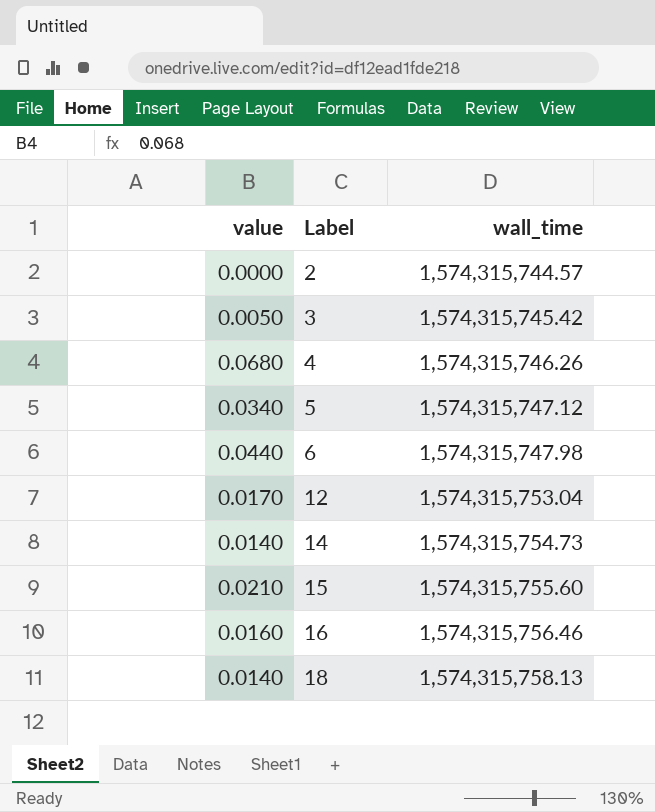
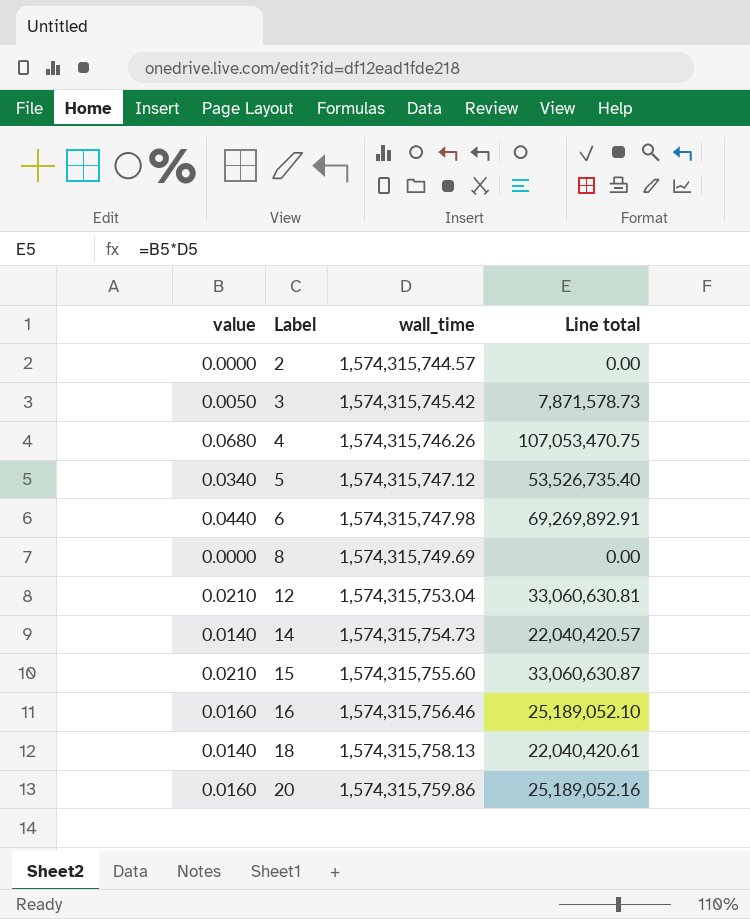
column Line total | formula: none -> [value] * [wall_time]
row 8: none -> 0.0000 | 1,574,315,749.69 | 0.00
12 | value: 0.0170 -> 0.0210
row 20: none -> 0.0160 | 1,574,315,759.86 | 25,189,052.16

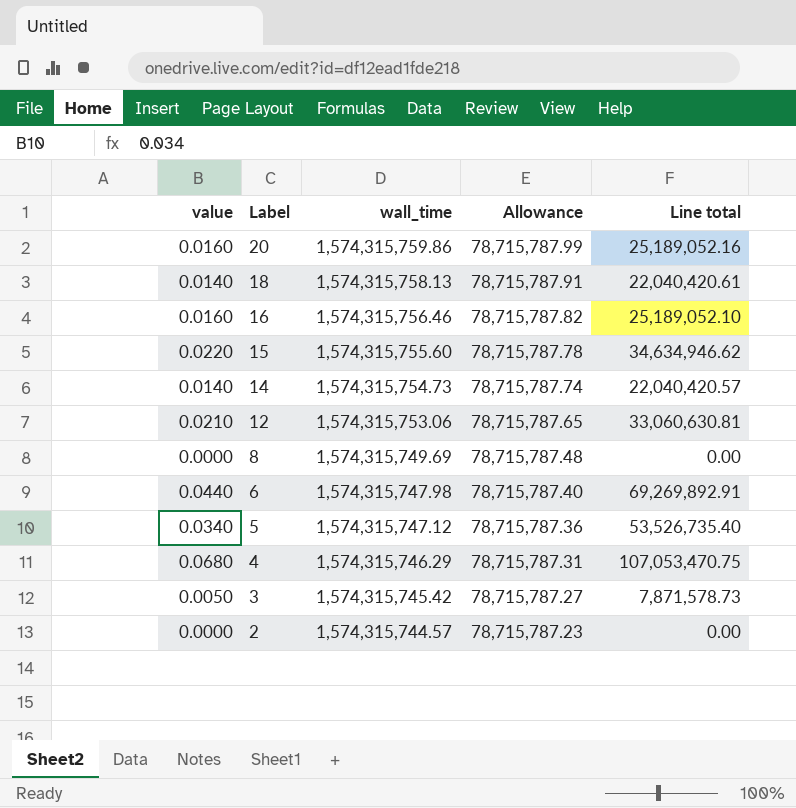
row order: Label ascending -> Label descending
column Allowance | formula: none -> [wall_time] * 0.05
15 | value: 0.0210 -> 0.0220
15 | Line total: 33,060,630.87 -> 34,634,946.62
12 | wall_time: 1,574,315,753.04 -> 1,574,315,753.06
4 | wall_time: 1,574,315,746.26 -> 1,574,315,746.29

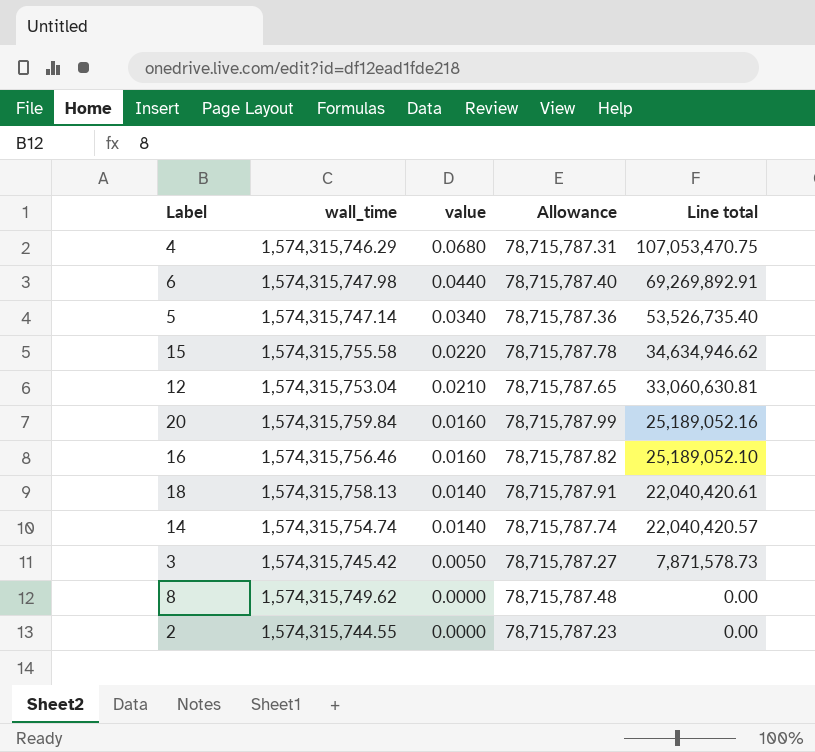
row order: Label descending -> value descending
column value | position: 1 -> 3
5 | wall_time: 1,574,315,747.12 -> 1,574,315,747.14
15 | wall_time: 1,574,315,755.60 -> 1,574,315,755.58
12 | wall_time: 1,574,315,753.06 -> 1,574,315,753.04
20 | wall_time: 1,574,315,759.86 -> 1,574,315,759.84
14 | wall_time: 1,574,315,754.73 -> 1,574,315,754.74
8 | wall_time: 1,574,315,749.69 -> 1,574,315,749.62
2 | wall_time: 1,574,315,744.57 -> 1,574,315,744.55

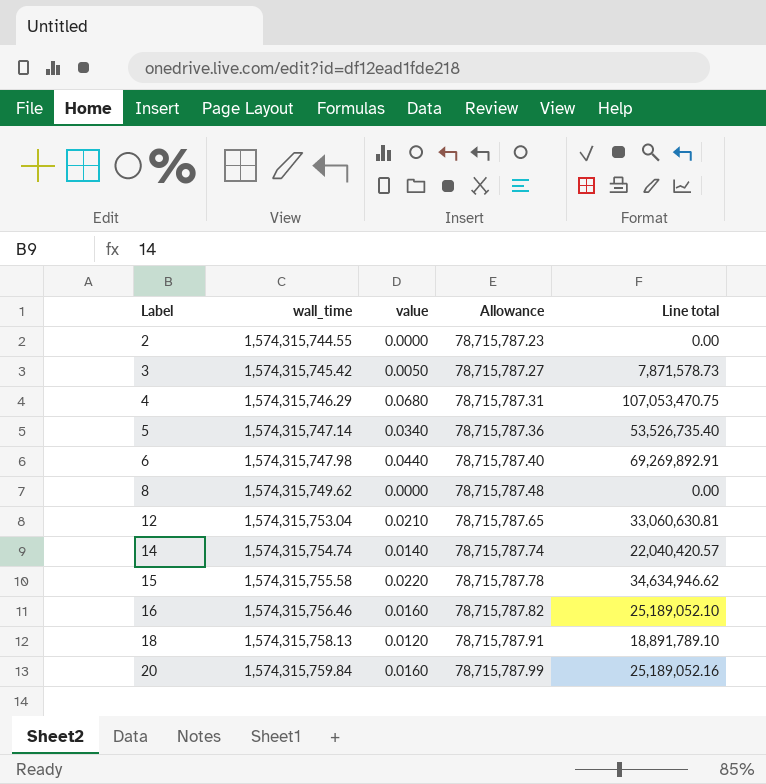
row order: value descending -> Label ascending
18 | value: 0.0140 -> 0.0120
18 | Line total: 22,040,420.61 -> 18,891,789.10

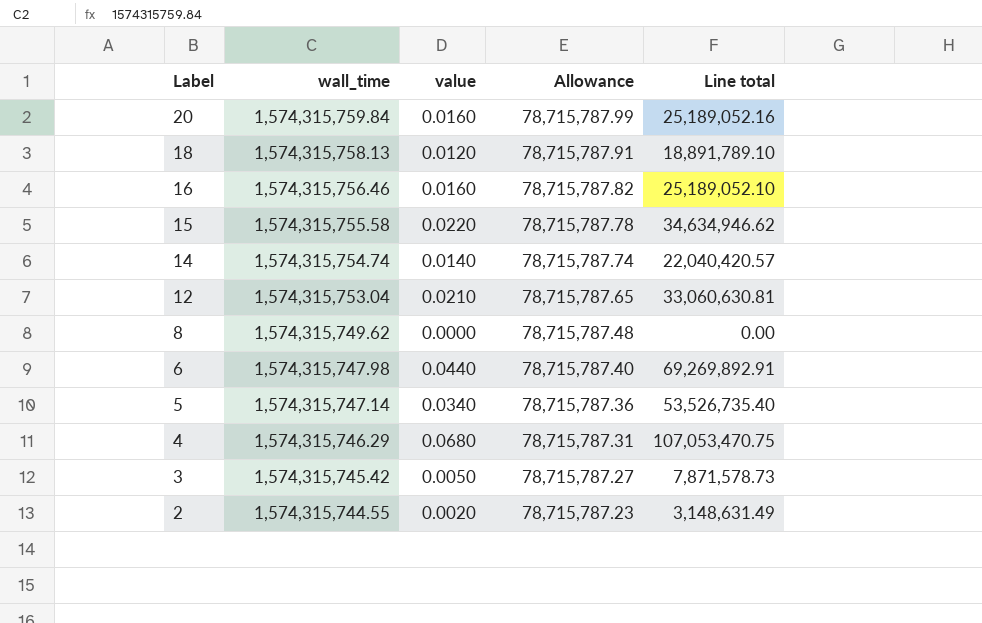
row order: Label ascending -> Label descending
2 | value: 0.0000 -> 0.0020
2 | Line total: 0.00 -> 3,148,631.49

